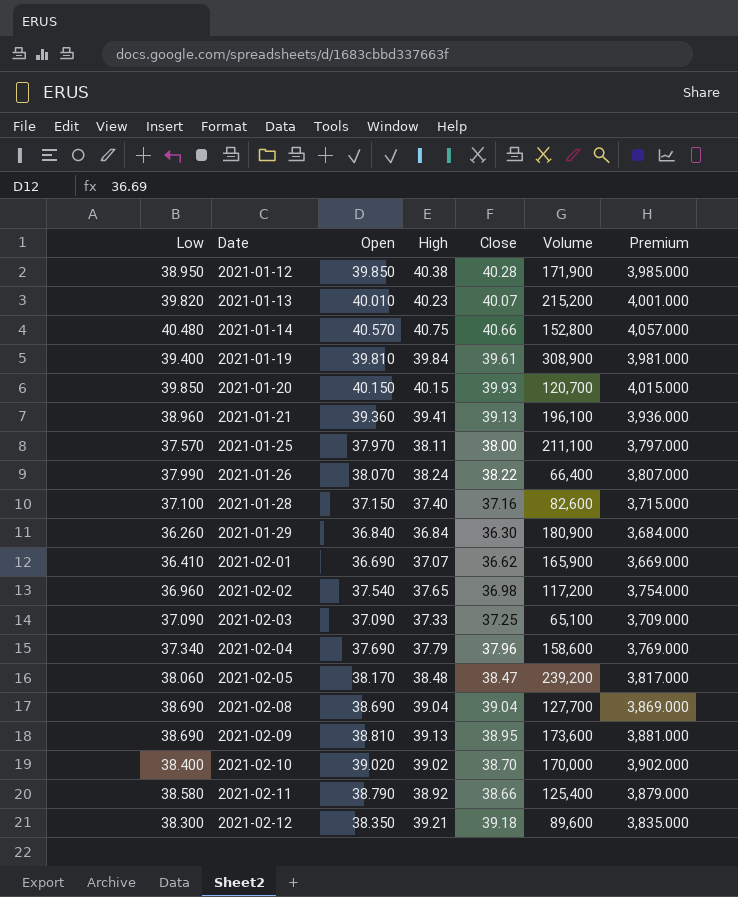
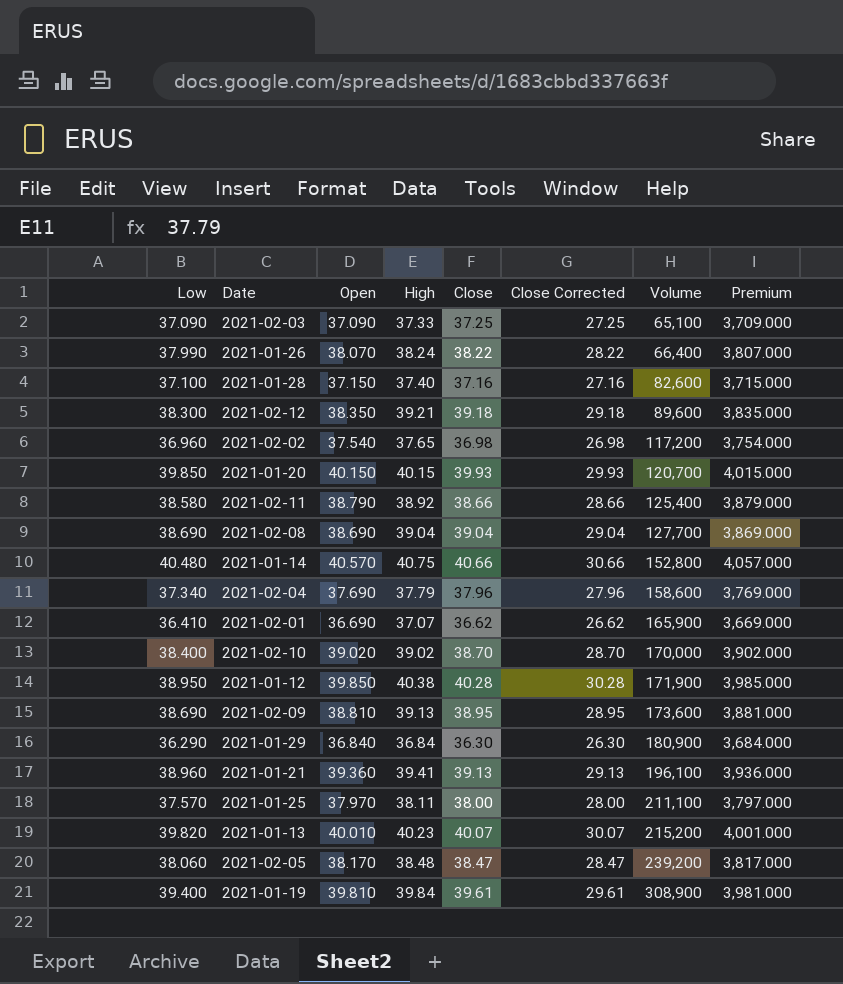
row order: Date ascending -> Volume ascending
column Close Corrected | formula: none -> [Close] - 10
2021-01-29 | Low: 36.260 -> 36.290

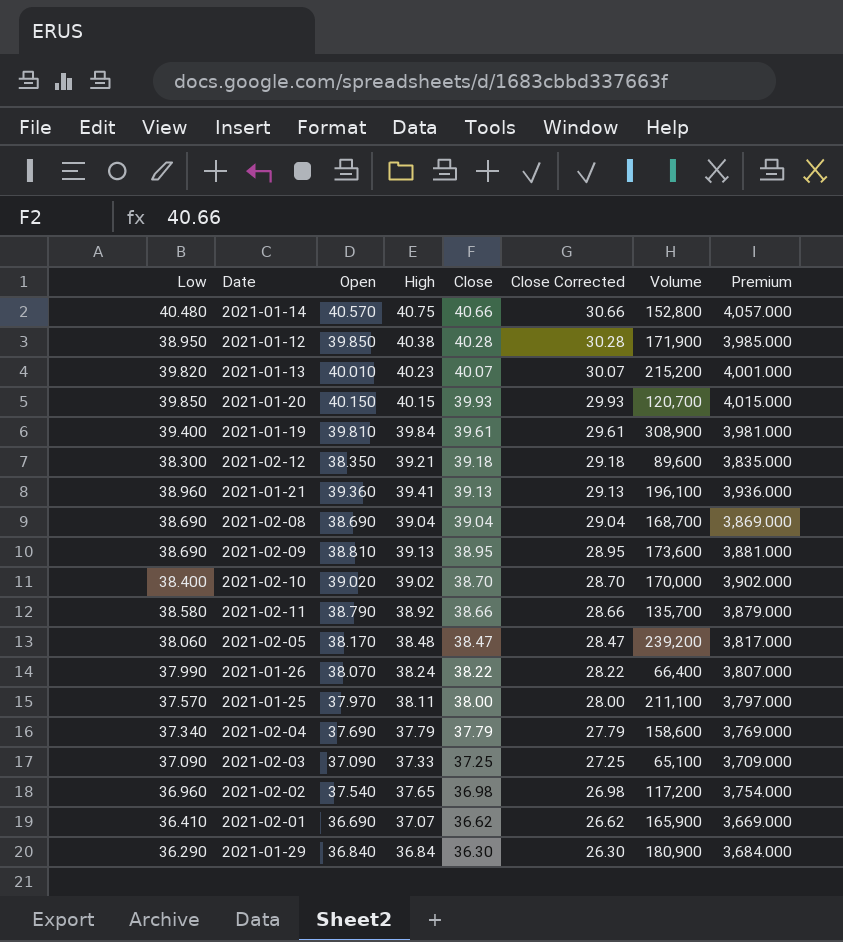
row order: Volume ascending -> Close descending
row 2021-01-28: 37.100 | 37.150 | 37.40 | 37.16 | 27.16 | 82,600 | 3,715.000 -> none
2021-02-08 | Volume: 127,700 -> 168,700
2021-02-11 | Volume: 125,400 -> 135,700
2021-02-04 | Close: 37.96 -> 37.79
2021-02-04 | Close Corrected: 27.96 -> 27.79

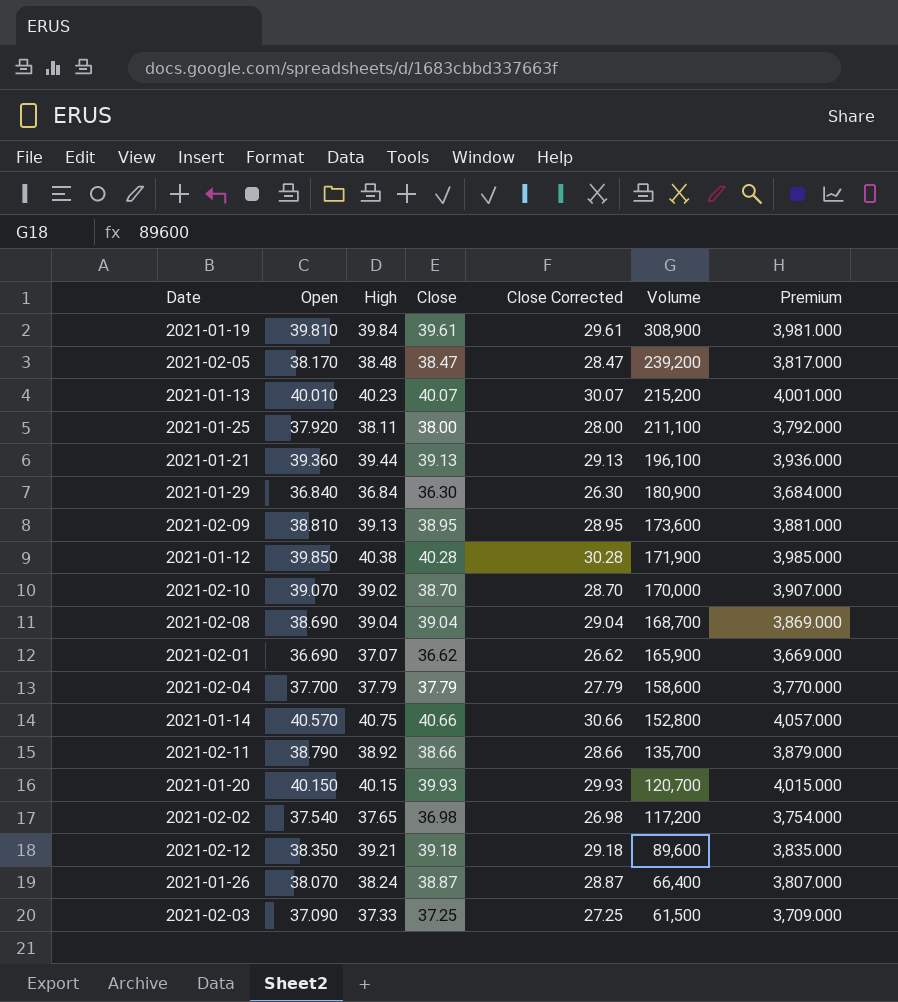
row order: Close descending -> Volume descending
column Low | position: 1 -> none
2021-01-25 | Open: 37.970 -> 37.920
2021-01-25 | Premium: 3,797.000 -> 3,792.000
2021-01-21 | High: 39.41 -> 39.44
2021-02-10 | Open: 39.020 -> 39.070
2021-02-10 | Premium: 3,902.000 -> 3,907.000
2021-02-04 | Open: 37.690 -> 37.700
2021-02-04 | Premium: 3,769.000 -> 3,770.000
2021-01-26 | Close: 38.22 -> 38.87
2021-01-26 | Close Corrected: 28.22 -> 28.87
2021-02-03 | Volume: 65,100 -> 61,500

